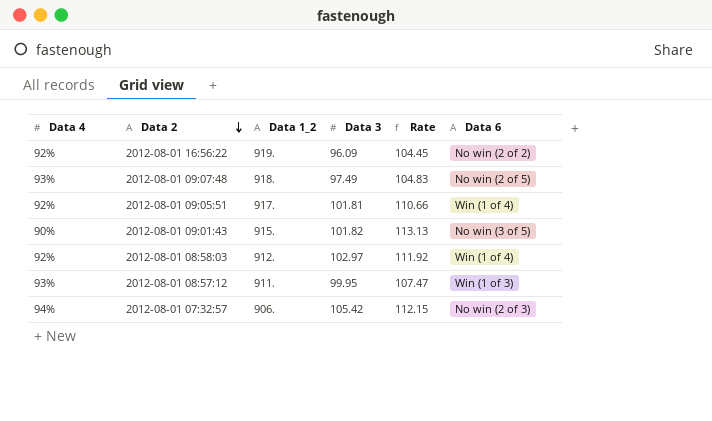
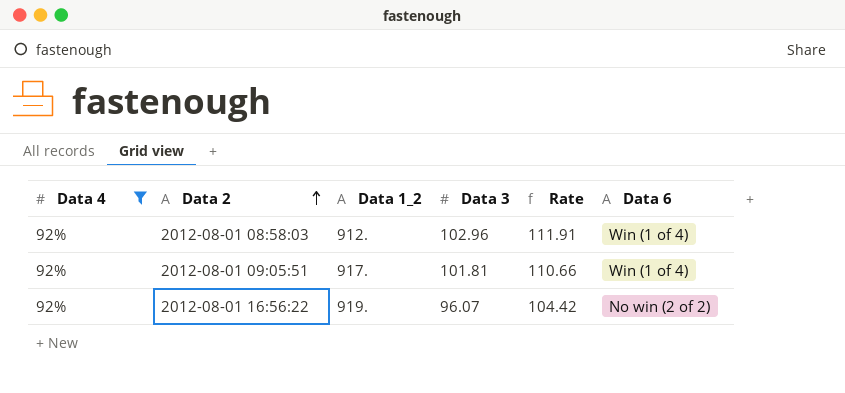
filter: none -> Data 4 = 92%
row order: Data 2 descending -> Data 2 ascending
2012-08-01 08:58:03 | Data 3: 102.97 -> 102.96
2012-08-01 08:58:03 | Rate: 111.92 -> 111.91
2012-08-01 16:56:22 | Data 3: 96.09 -> 96.07
2012-08-01 16:56:22 | Rate: 104.45 -> 104.42

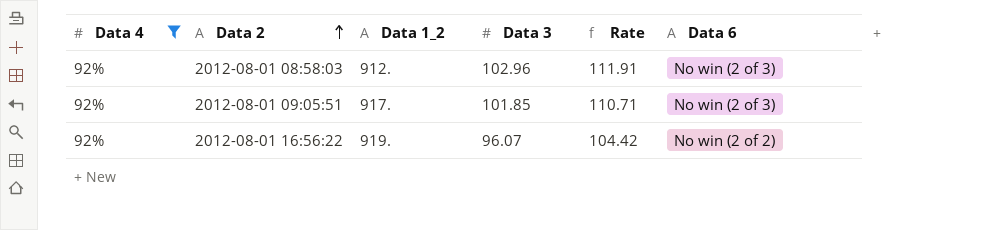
2012-08-01 08:58:03 | Data 6: Win (1 of 4) -> No win (2 of 3)
2012-08-01 09:05:51 | Data 3: 101.81 -> 101.85
2012-08-01 09:05:51 | Rate: 110.66 -> 110.71
2012-08-01 09:05:51 | Data 6: Win (1 of 4) -> No win (2 of 3)

